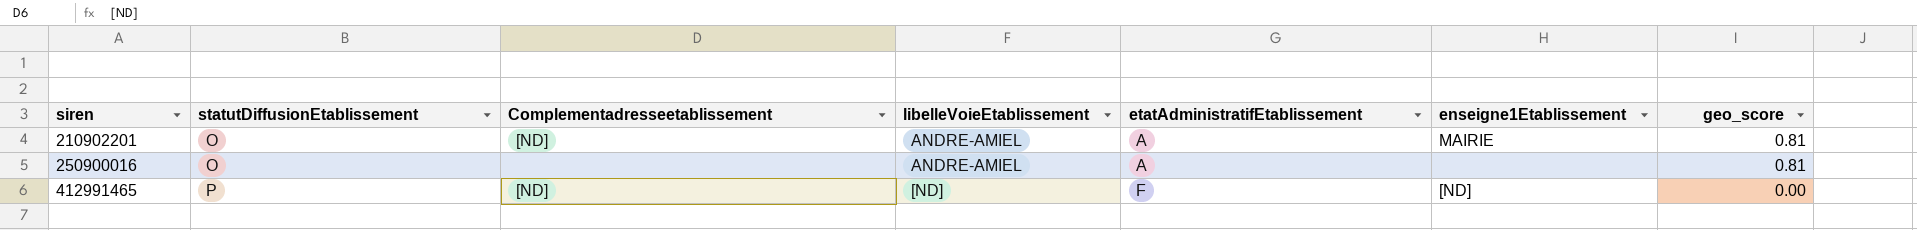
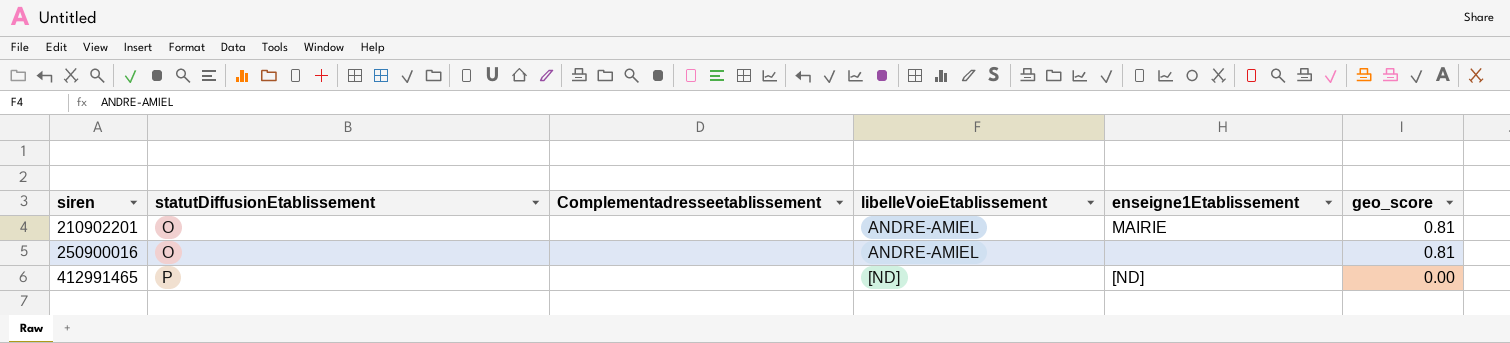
column etatAdministratifEtablissement | position: 5 -> none
210902201 | Complementadresseetablissement: [ND] -> none
412991465 | Complementadresseetablissement: [ND] -> none

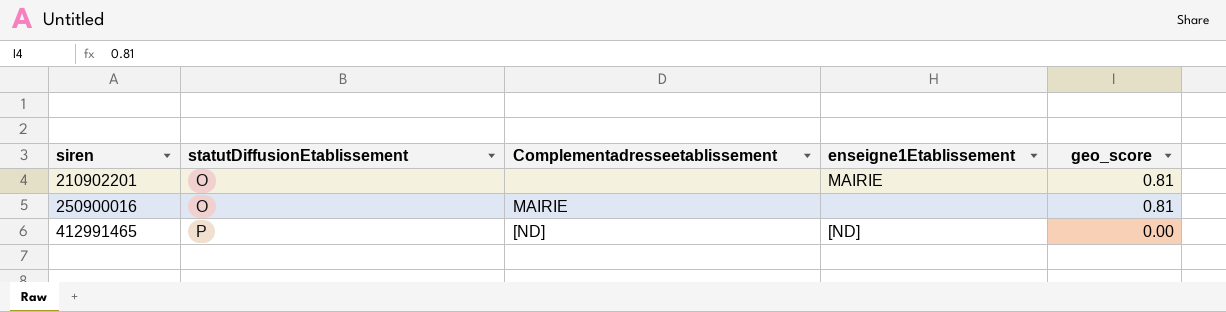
column libelleVoieEtablissement | position: 4 -> none
250900016 | Complementadresseetablissement: none -> MAIRIE
412991465 | Complementadresseetablissement: none -> [ND]

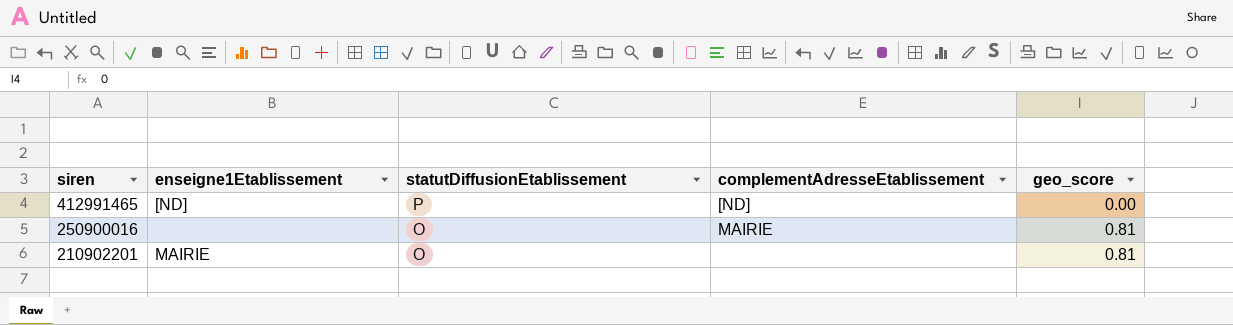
row order: siren ascending -> siren descending
column enseigne1Etablissement | position: 4 -> 2
column name: Complementadresseetablissement -> complementAdresseEtablissement

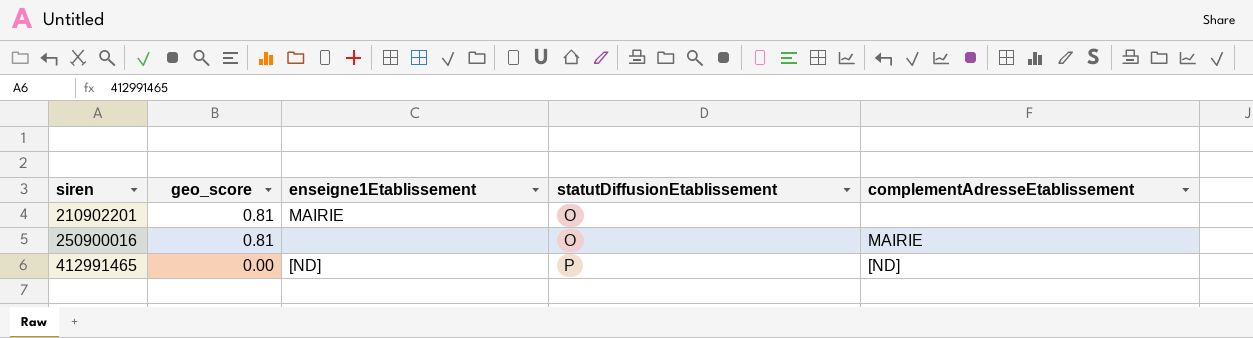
row order: siren descending -> siren ascending
column geo_score | position: 5 -> 2

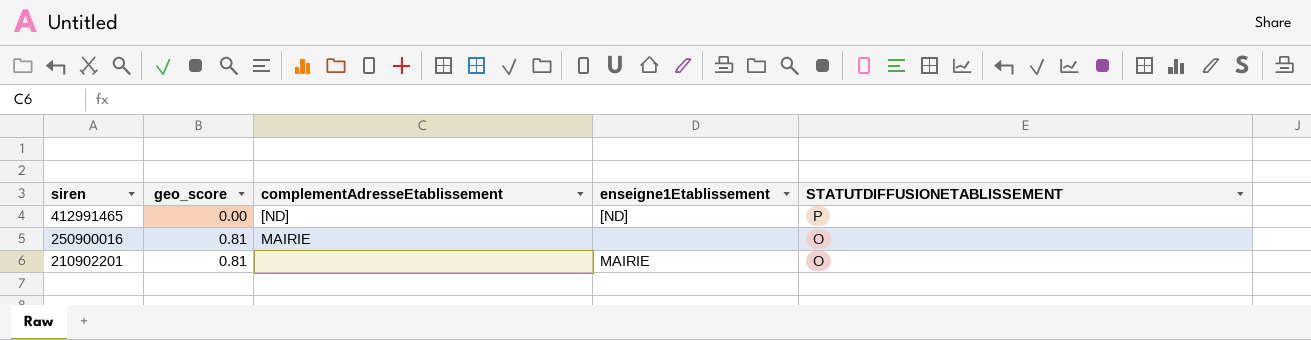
row order: siren ascending -> siren descending
column complementAdresseEtablissement | position: 5 -> 3
column name: statutDiffusionEtablissement -> STATUTDIFFUSIONETABLISSEMENT

